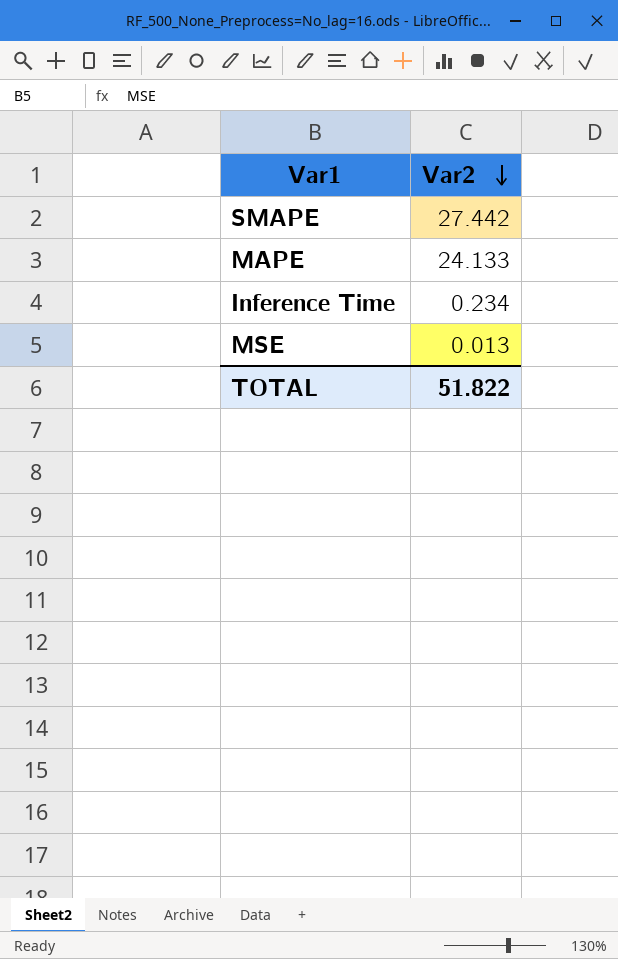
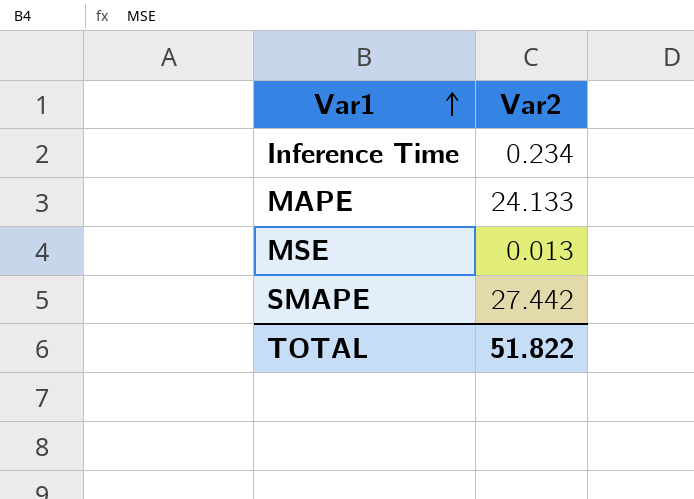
row order: Var2 descending -> Var1 ascending

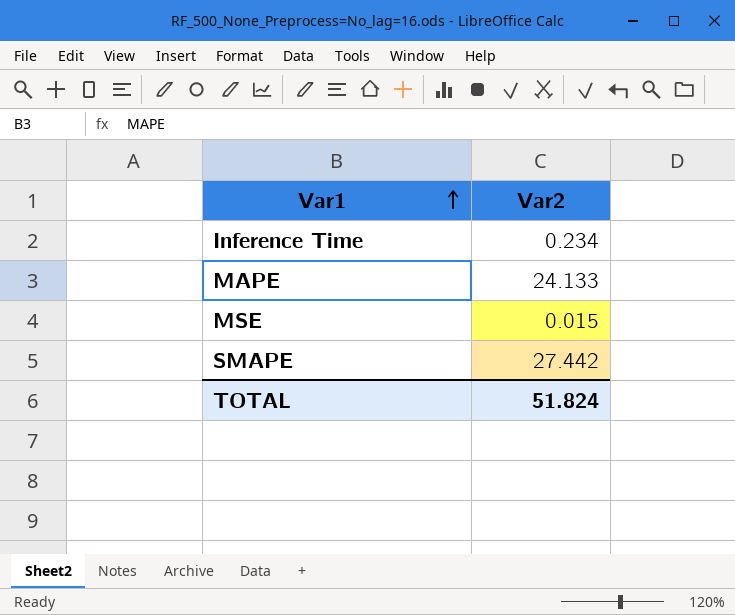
MSE | Var2: 0.013 -> 0.015
TOTAL | Var2: 51.822 -> 51.824

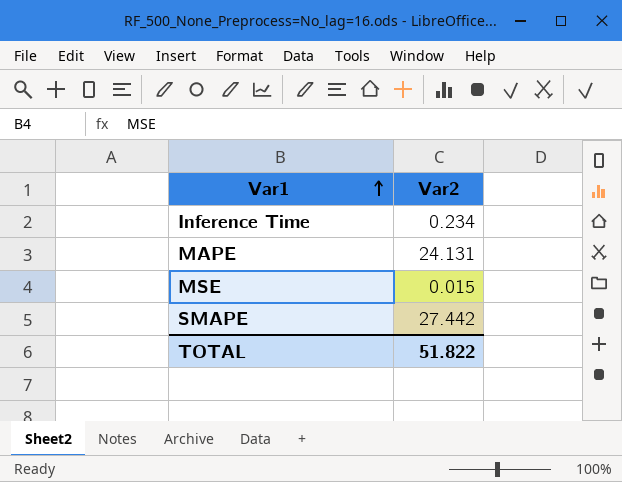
MAPE | Var2: 24.133 -> 24.131
TOTAL | Var2: 51.824 -> 51.822

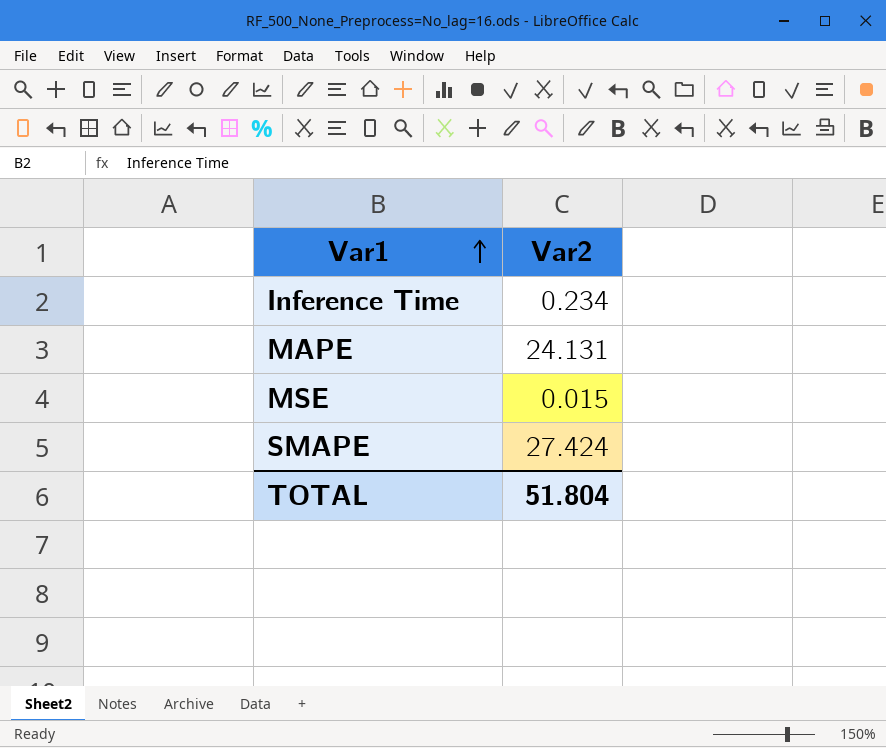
SMAPE | Var2: 27.442 -> 27.424
TOTAL | Var2: 51.822 -> 51.804

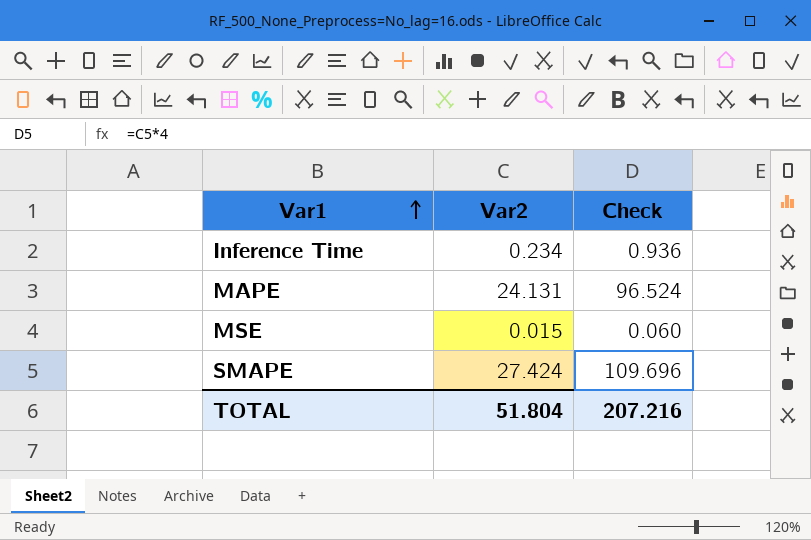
column Check | formula: none -> [Var2] * 4

